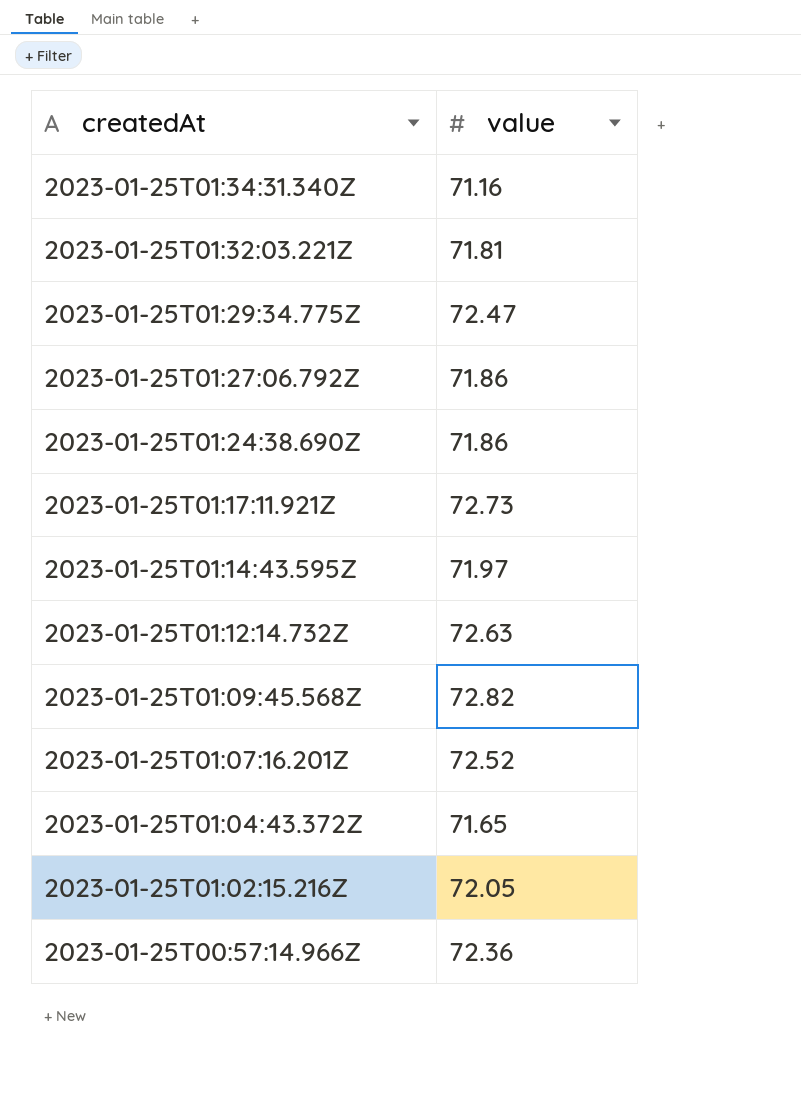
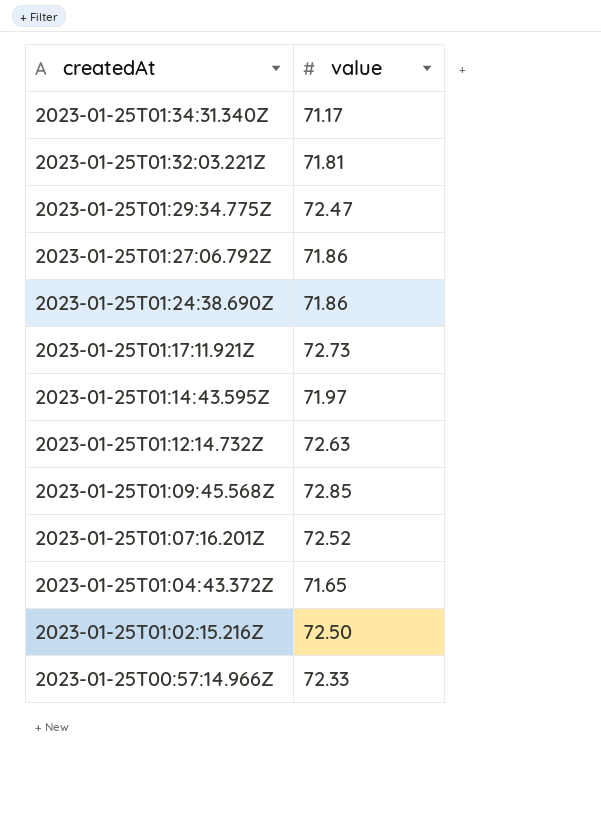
2023-01-25T01:34:31.340Z | value: 71.16 -> 71.17
2023-01-25T01:09:45.568Z | value: 72.82 -> 72.85
2023-01-25T01:02:15.216Z | value: 72.05 -> 72.50
2023-01-25T00:57:14.966Z | value: 72.36 -> 72.33

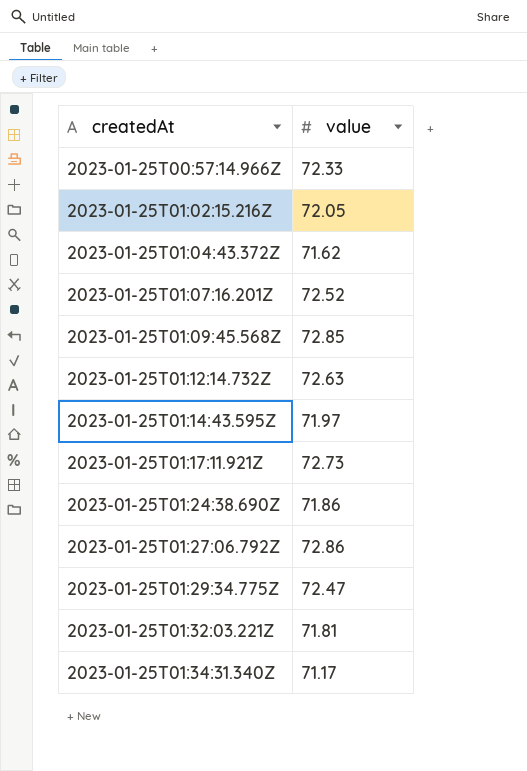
row order: createdAt descending -> createdAt ascending
2023-01-25T01:02:15.216Z | value: 72.50 -> 72.05
2023-01-25T01:04:43.372Z | value: 71.65 -> 71.62
2023-01-25T01:27:06.792Z | value: 71.86 -> 72.86

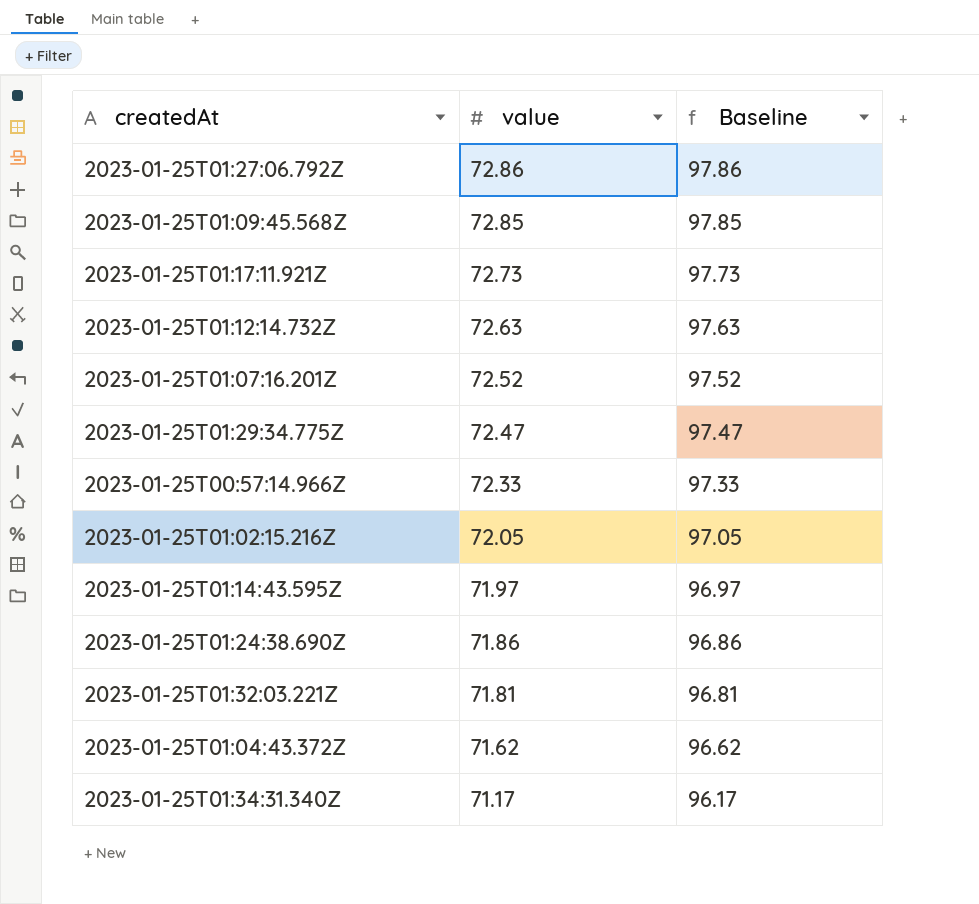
row order: createdAt ascending -> value descending
column Baseline | formula: none -> [value] + 25

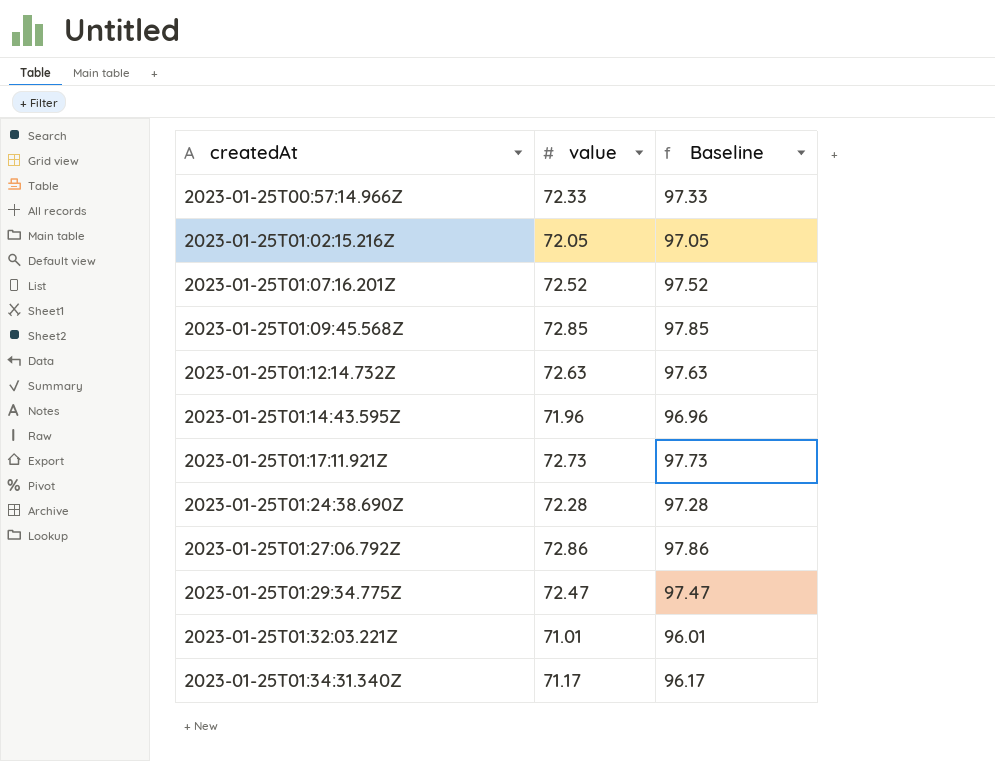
row order: value descending -> createdAt ascending
row 2023-01-25T01:04:43.372Z: 71.62 | 96.62 -> none
2023-01-25T01:14:43.595Z | value: 71.97 -> 71.96
2023-01-25T01:14:43.595Z | Baseline: 96.97 -> 96.96
2023-01-25T01:24:38.690Z | value: 71.86 -> 72.28
2023-01-25T01:24:38.690Z | Baseline: 96.86 -> 97.28
2023-01-25T01:32:03.221Z | value: 71.81 -> 71.01
2023-01-25T01:32:03.221Z | Baseline: 96.81 -> 96.01

